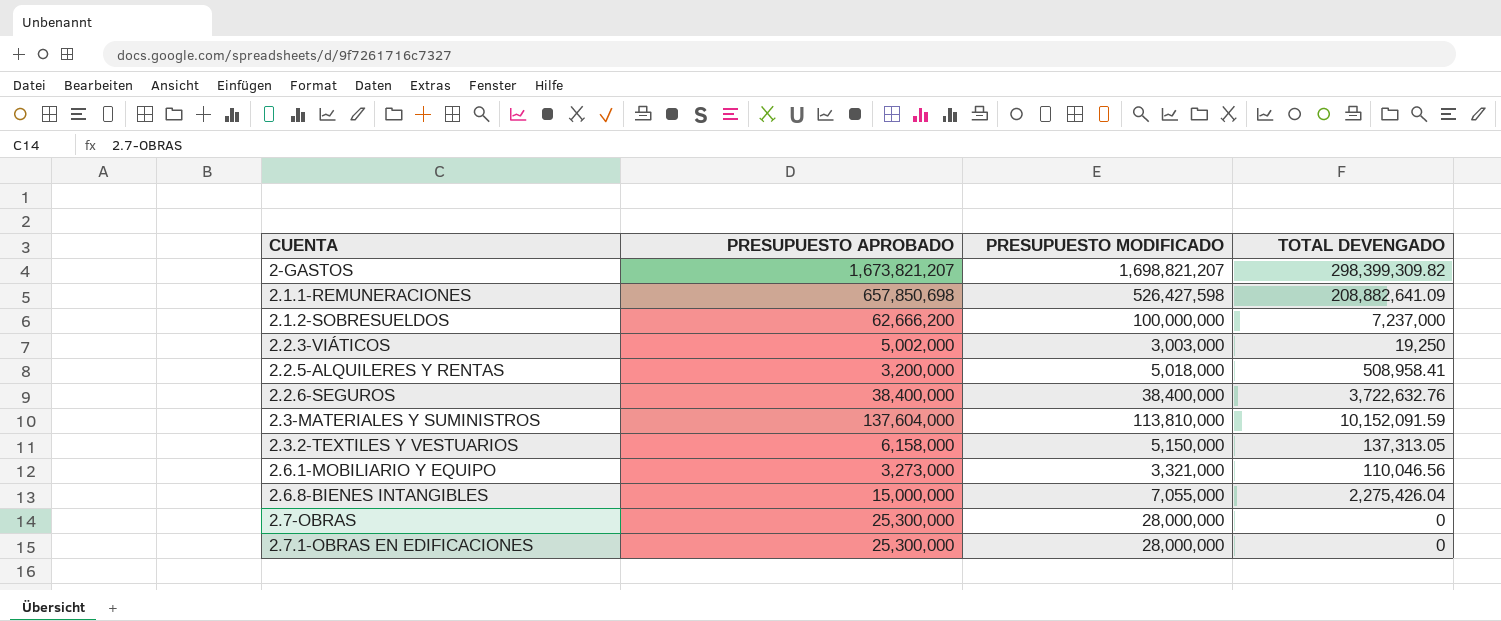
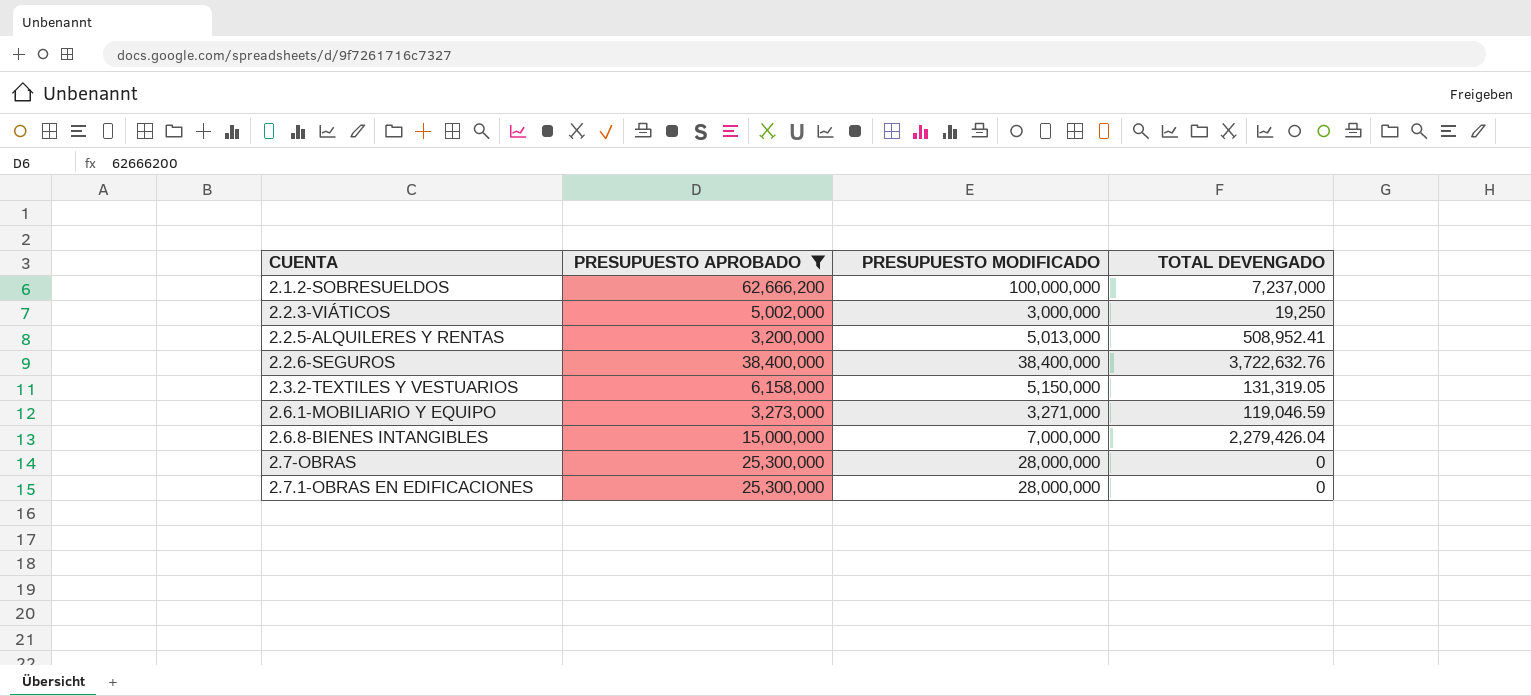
filter: none -> PRESUPUESTO APROBADO <= 62,666,200
2.2.3-VIÁTICOS | PRESUPUESTO MODIFICADO: 3,003,000 -> 3,000,000
2.2.5-ALQUILERES Y RENTAS | PRESUPUESTO MODIFICADO: 5,018,000 -> 5,013,000
2.2.5-ALQUILERES Y RENTAS | TOTAL DEVENGADO: 508,958.41 -> 508,952.41
2.3.2-TEXTILES Y VESTUARIOS | TOTAL DEVENGADO: 137,313.05 -> 131,319.05
2.6.1-MOBILIARIO Y EQUIPO | PRESUPUESTO MODIFICADO: 3,321,000 -> 3,271,000
2.6.1-MOBILIARIO Y EQUIPO | TOTAL DEVENGADO: 110,046.56 -> 119,046.59
2.6.8-BIENES INTANGIBLES | PRESUPUESTO MODIFICADO: 7,055,000 -> 7,000,000
2.6.8-BIENES INTANGIBLES | TOTAL DEVENGADO: 2,275,426.04 -> 2,279,426.04

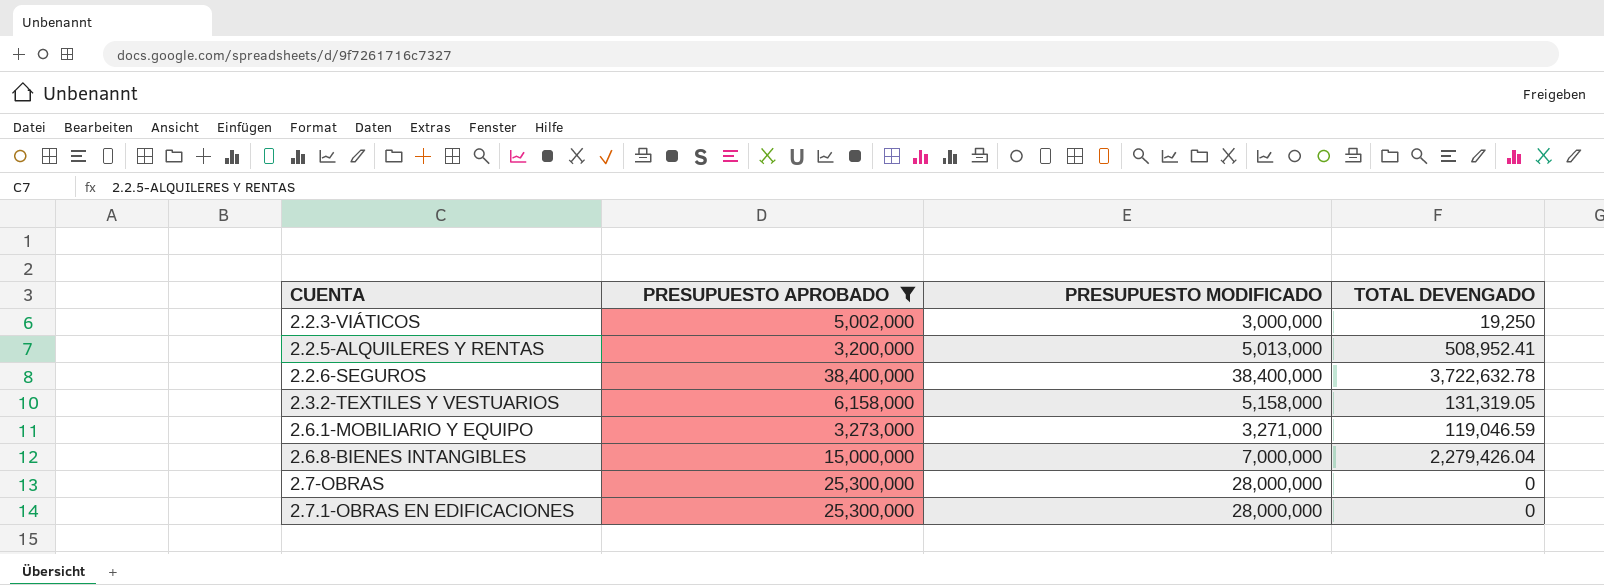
row 2.1.2-SOBRESUELDOS: 62,666,200 | 100,000,000 | 7,237,000 -> none
2.2.6-SEGUROS | TOTAL DEVENGADO: 3,722,632.76 -> 3,722,632.78
2.3.2-TEXTILES Y VESTUARIOS | PRESUPUESTO MODIFICADO: 5,150,000 -> 5,158,000

